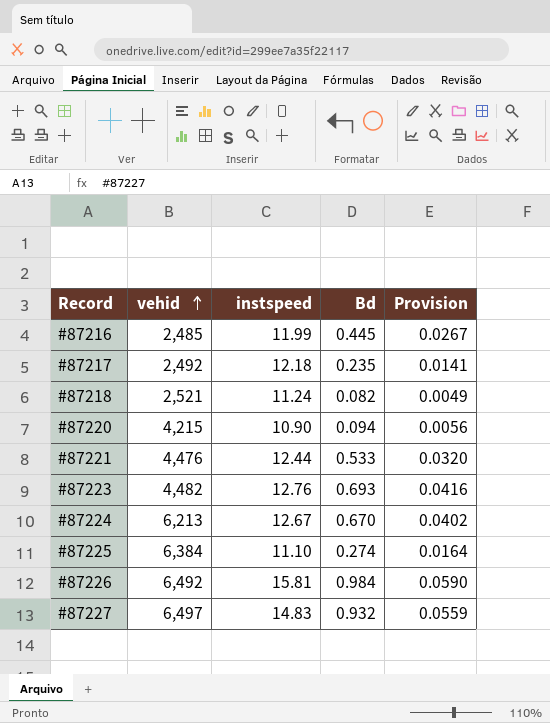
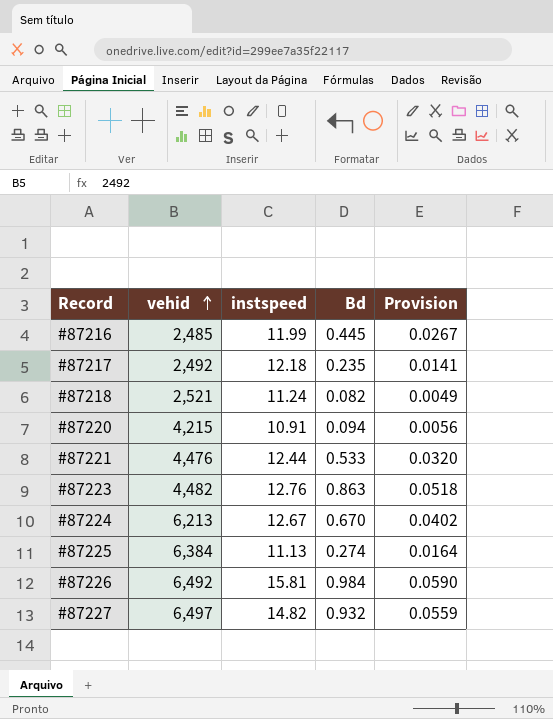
#87220 | instspeed: 10.90 -> 10.91
#87223 | Bd: 0.693 -> 0.863
#87223 | Provision: 0.0416 -> 0.0518
#87225 | instspeed: 11.10 -> 11.13
#87227 | instspeed: 14.83 -> 14.82

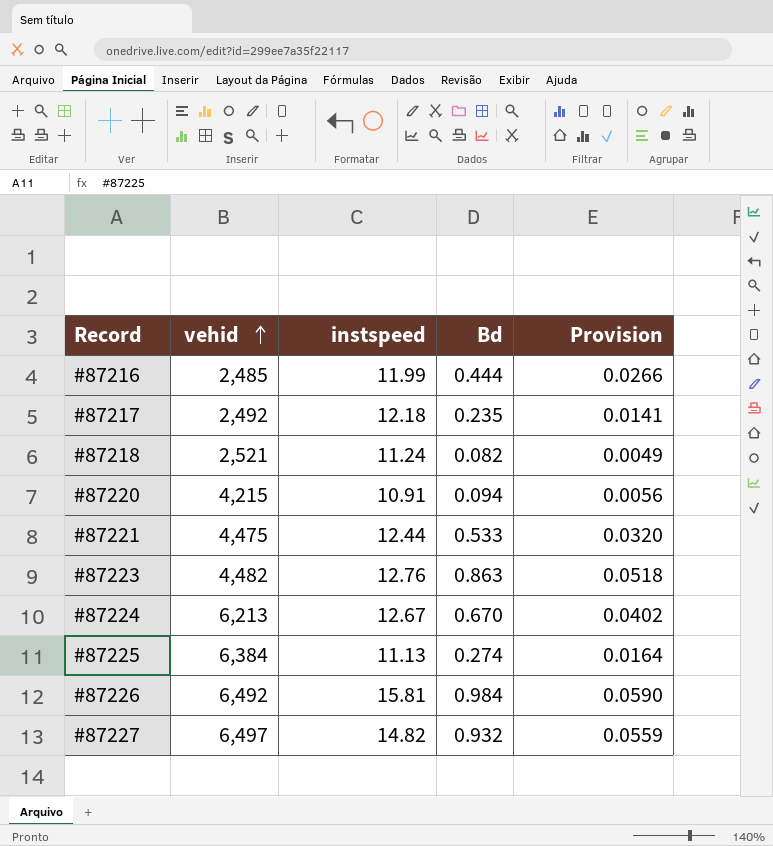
#87216 | Bd: 0.445 -> 0.444
#87216 | Provision: 0.0267 -> 0.0266
#87221 | vehid: 4,476 -> 4,475

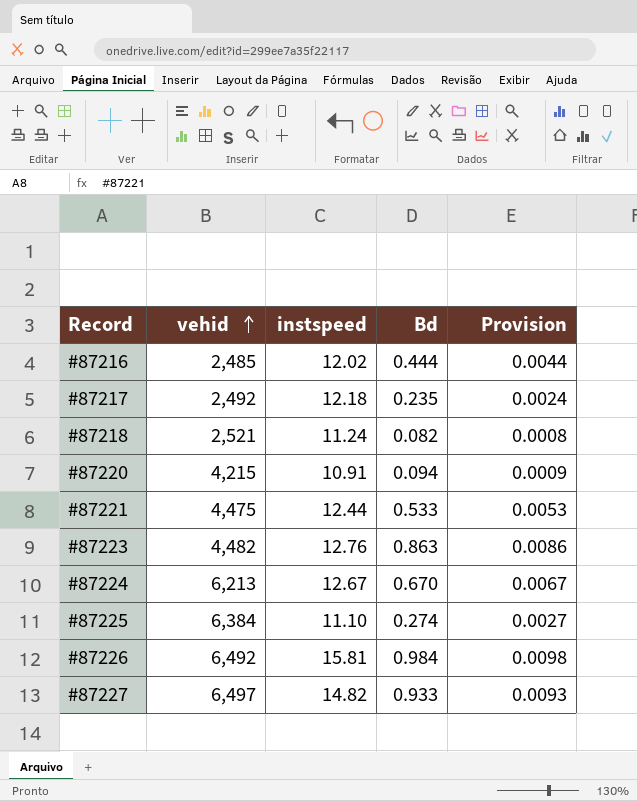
column Provision | formula: [Bd] * 0.06 -> [Bd] * 0.01
#87216 | instspeed: 11.99 -> 12.02
#87225 | instspeed: 11.13 -> 11.10
#87227 | Bd: 0.932 -> 0.933

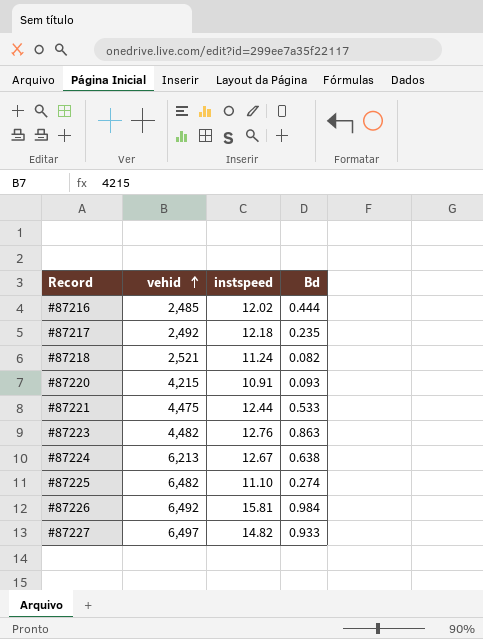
column Provision | formula: [Bd] * 0.01 -> none
#87220 | Bd: 0.094 -> 0.093
#87224 | Bd: 0.670 -> 0.638
#87225 | vehid: 6,384 -> 6,482

